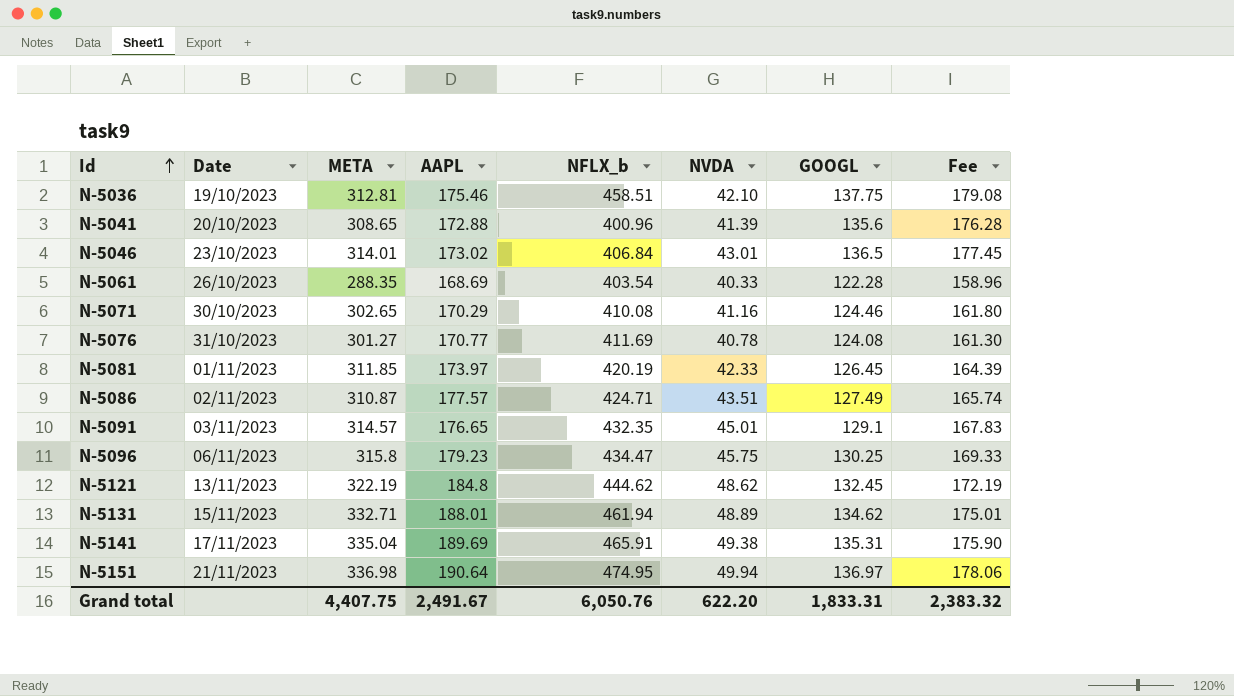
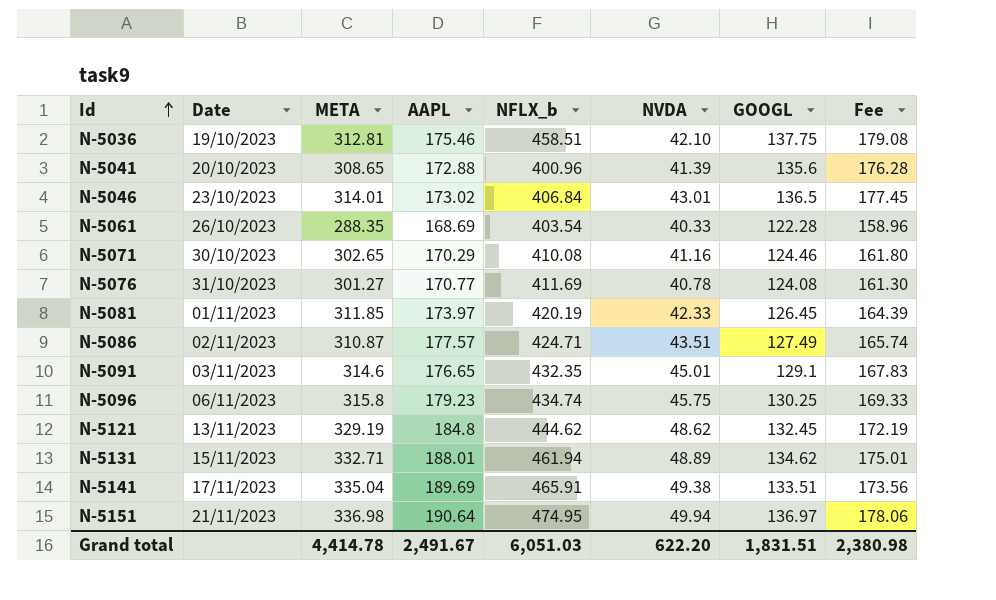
N-5091 | META: 314.57 -> 314.6
N-5096 | NFLX_b: 434.47 -> 434.74
N-5121 | META: 322.19 -> 329.19
N-5141 | GOOGL: 135.31 -> 133.51
N-5141 | Fee: 175.90 -> 173.56
Grand total | META: 4,407.75 -> 4,414.78
Grand total | NFLX_b: 6,050.76 -> 6,051.03
Grand total | GOOGL: 1,833.31 -> 1,831.51
Grand total | Fee: 2,383.32 -> 2,380.98

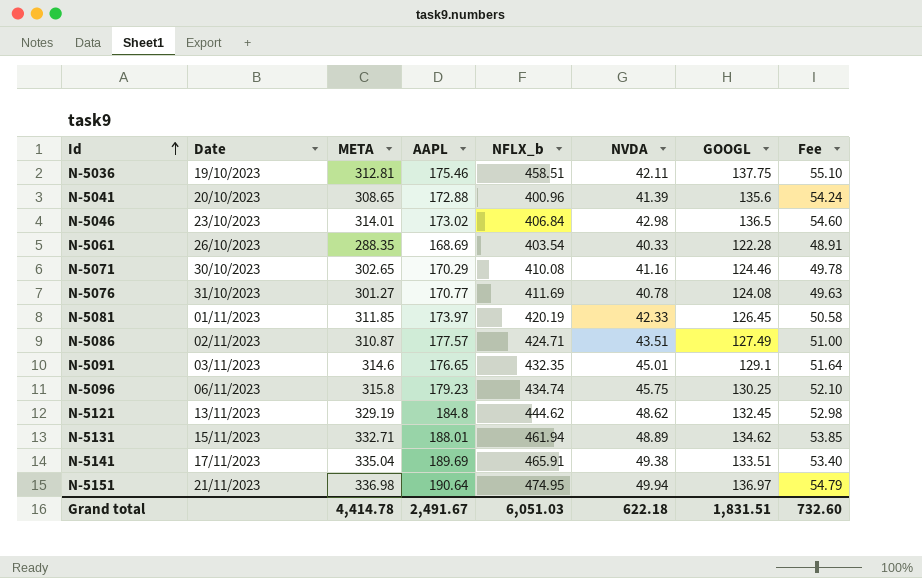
column Fee | formula: [GOOGL] * 1.3 -> [GOOGL] * 0.4
N-5036 | NVDA: 42.10 -> 42.11
N-5046 | NVDA: 43.01 -> 42.98
Grand total | NVDA: 622.20 -> 622.18
Grand total | Fee: 2,380.98 -> 732.60

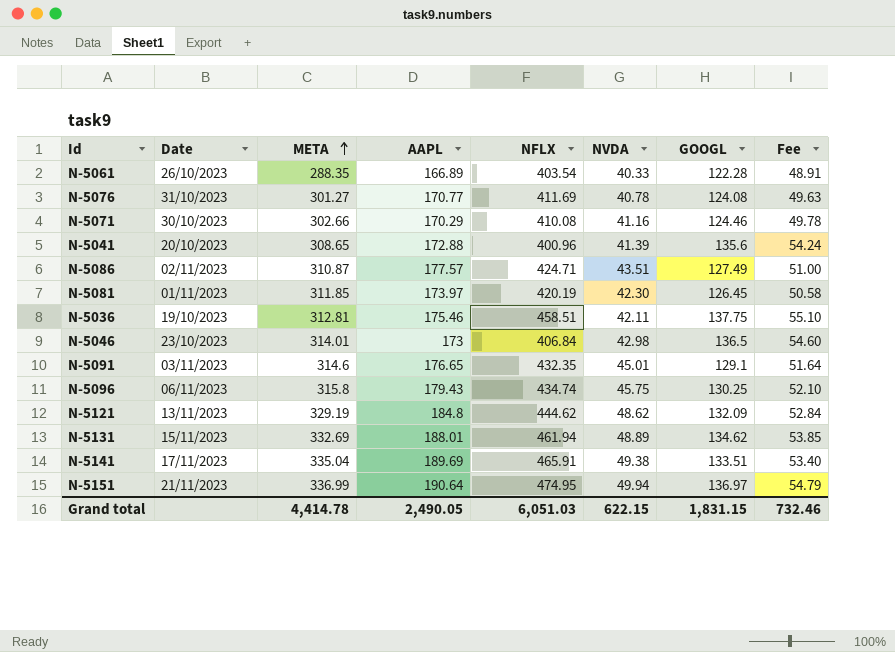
row order: Id ascending -> META ascending
column name: NFLX_b -> NFLX
N-5061 | AAPL: 168.69 -> 166.89
N-5071 | META: 302.65 -> 302.66
N-5081 | NVDA: 42.33 -> 42.30
N-5046 | AAPL: 173.02 -> 173
N-5096 | AAPL: 179.23 -> 179.43
N-5121 | GOOGL: 132.45 -> 132.09
N-5121 | Fee: 52.98 -> 52.84
N-5131 | META: 332.71 -> 332.69
N-5151 | META: 336.98 -> 336.99
Grand total | AAPL: 2,491.67 -> 2,490.05
Grand total | NVDA: 622.18 -> 622.15
Grand total | GOOGL: 1,831.51 -> 1,831.15
Grand total | Fee: 732.60 -> 732.46

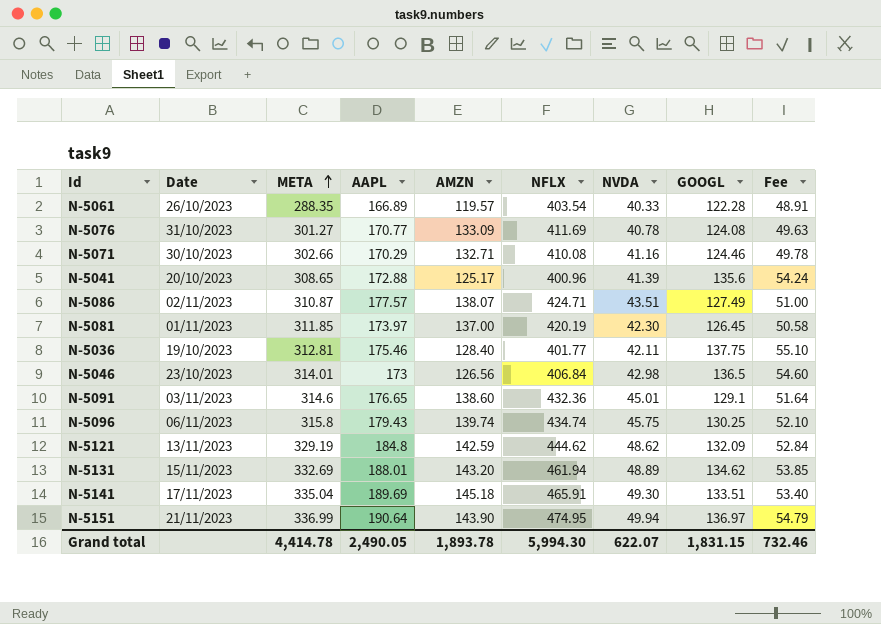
column AMZN | position: none -> 5
N-5036 | NFLX: 458.51 -> 401.77
N-5091 | NFLX: 432.35 -> 432.36
N-5141 | NVDA: 49.38 -> 49.30
Grand total | NFLX: 6,051.03 -> 5,994.30
Grand total | NVDA: 622.15 -> 622.07

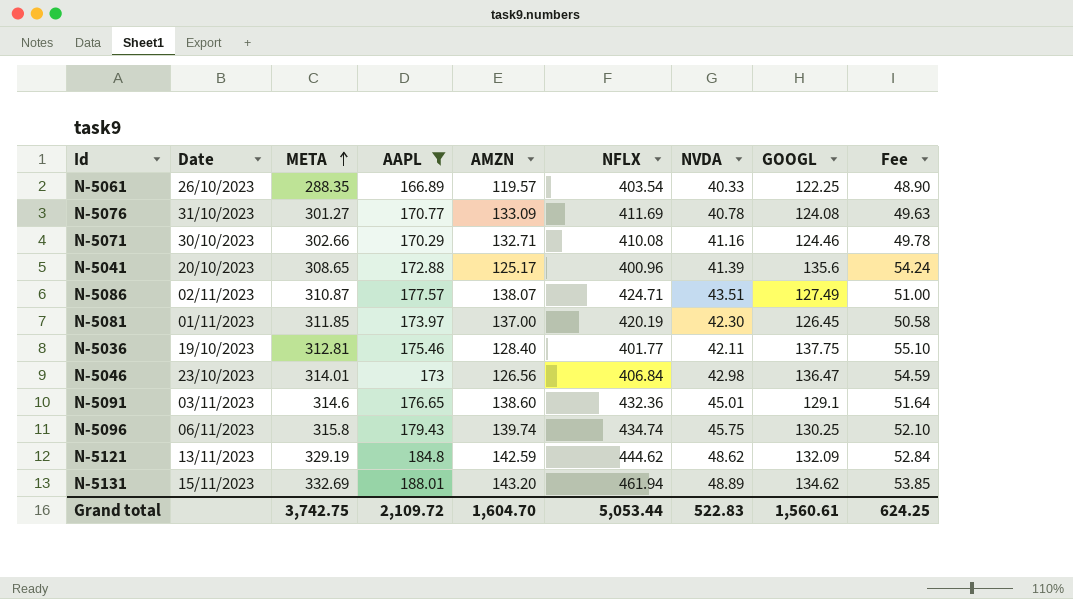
filter: none -> AAPL <= 188.01
N-5061 | GOOGL: 122.28 -> 122.25
N-5061 | Fee: 48.91 -> 48.90
N-5046 | GOOGL: 136.5 -> 136.47
N-5046 | Fee: 54.60 -> 54.59
Grand total | META: 4,414.78 -> 3,742.75
Grand total | AAPL: 2,490.05 -> 2,109.72
Grand total | AMZN: 1,893.78 -> 1,604.70
Grand total | NFLX: 5,994.30 -> 5,053.44
Grand total | NVDA: 622.07 -> 522.83
Grand total | GOOGL: 1,831.15 -> 1,560.61
Grand total | Fee: 732.46 -> 624.25

